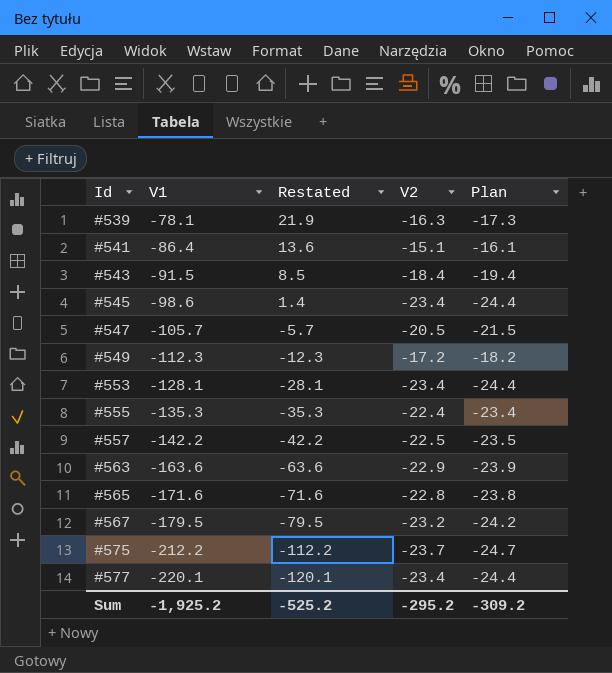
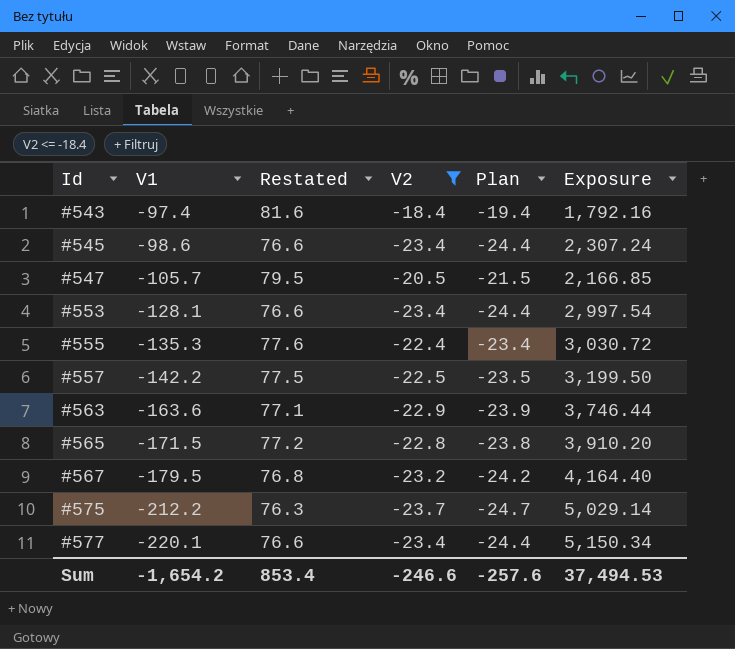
filter: none -> V2 <= -18.4
column Restated | formula: [V1] + 100 -> [V2] + 100
column Exposure | formula: none -> [V1] * [V2]
#543 | V1: -91.5 -> -97.4
#565 | V1: -171.6 -> -171.5
Sum | V1: -1,925.2 -> -1,654.2
Sum | Restated: -525.2 -> 853.4
Sum | V2: -295.2 -> -246.6
Sum | Plan: -309.2 -> -257.6

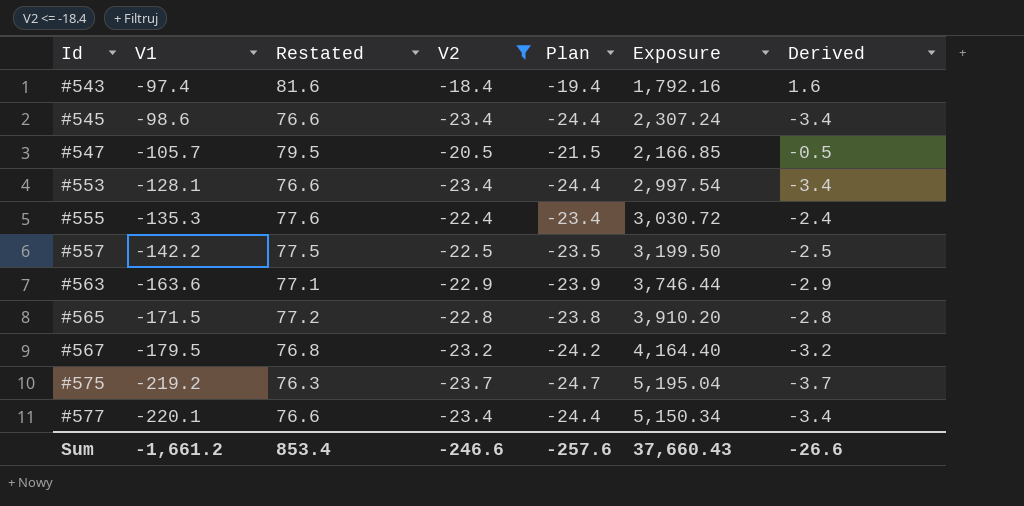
column Derived | formula: none -> [V2] + 20
#575 | V1: -212.2 -> -219.2
#575 | Exposure: 5,029.14 -> 5,195.04
Sum | V1: -1,654.2 -> -1,661.2
Sum | Exposure: 37,494.53 -> 37,660.43

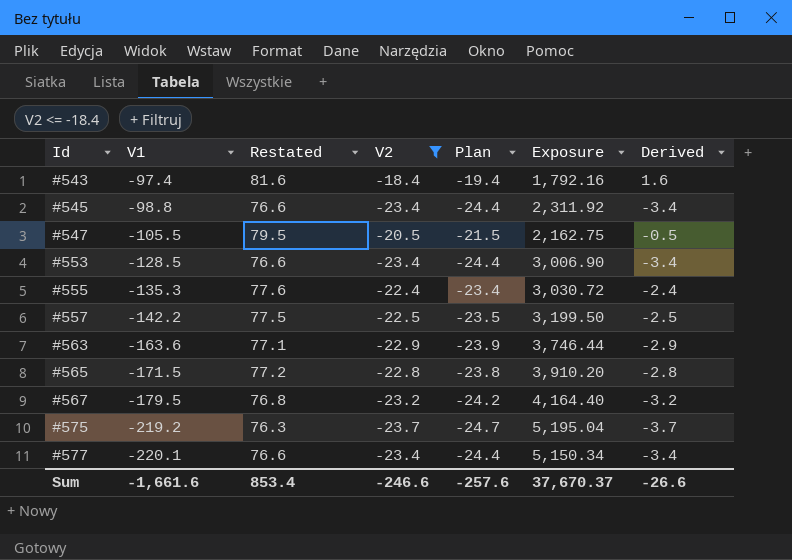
#545 | V1: -98.6 -> -98.8
#545 | Exposure: 2,307.24 -> 2,311.92
#547 | V1: -105.7 -> -105.5
#547 | Exposure: 2,166.85 -> 2,162.75
#553 | V1: -128.1 -> -128.5
#553 | Exposure: 2,997.54 -> 3,006.90
Sum | V1: -1,661.2 -> -1,661.6
Sum | Exposure: 37,660.43 -> 37,670.37

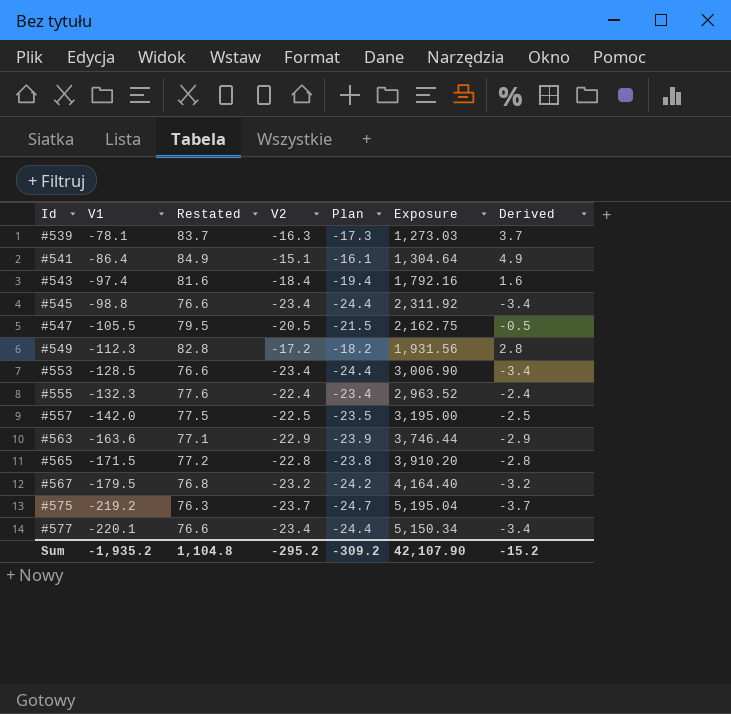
filter: V2 <= -18.4 -> none
#555 | V1: -135.3 -> -132.3
#555 | Exposure: 3,030.72 -> 2,963.52
#557 | V1: -142.2 -> -142.0
#557 | Exposure: 3,199.50 -> 3,195.00
Sum | V1: -1,661.6 -> -1,935.2
Sum | Restated: 853.4 -> 1,104.8
Sum | V2: -246.6 -> -295.2
Sum | Plan: -257.6 -> -309.2
Sum | Exposure: 37,670.37 -> 42,107.90
Sum | Derived: -26.6 -> -15.2

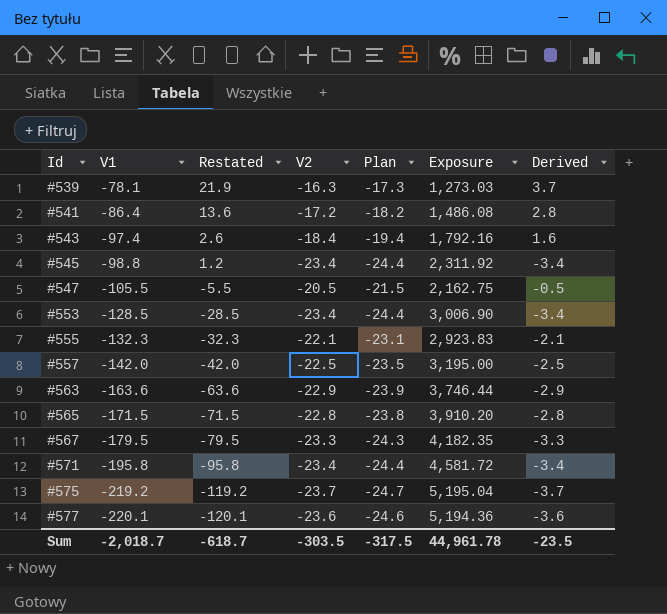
column Restated | formula: [V2] + 100 -> [V1] + 100
row #549: -112.3 | 82.8 | -17.2 | -18.2 | 1,931.56 | 2.8 -> none
#541 | V2: -15.1 -> -17.2
#541 | Plan: -16.1 -> -18.2
#541 | Exposure: 1,304.64 -> 1,486.08
#541 | Derived: 4.9 -> 2.8
#555 | V2: -22.4 -> -22.1
#555 | Plan: -23.4 -> -23.1
#555 | Exposure: 2,963.52 -> 2,923.83
#555 | Derived: -2.4 -> -2.1
#567 | V2: -23.2 -> -23.3
#567 | Plan: -24.2 -> -24.3
#567 | Exposure: 4,164.40 -> 4,182.35
#567 | Derived: -3.2 -> -3.3
row #571: none -> -195.8 | -95.8 | -23.4 | -24.4 | 4,581.72 | -3.4
#577 | V2: -23.4 -> -23.6
#577 | Plan: -24.4 -> -24.6
#577 | Exposure: 5,150.34 -> 5,194.36
#577 | Derived: -3.4 -> -3.6
Sum | V1: -1,935.2 -> -2,018.7
Sum | Restated: 1,104.8 -> -618.7
Sum | V2: -295.2 -> -303.5
Sum | Plan: -309.2 -> -317.5
Sum | Exposure: 42,107.90 -> 44,961.78
Sum | Derived: -15.2 -> -23.5

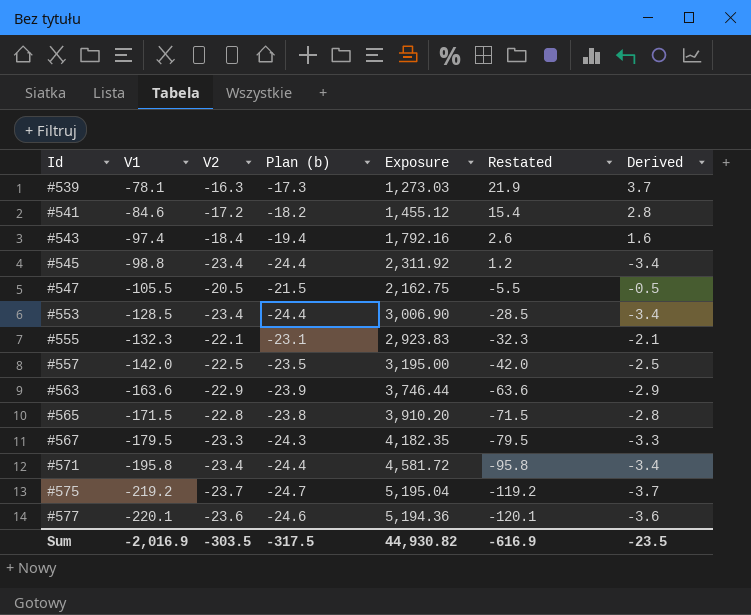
column name: Plan -> Plan (b)
column Restated | position: 3 -> 6
#541 | V1: -86.4 -> -84.6
#541 | Exposure: 1,486.08 -> 1,455.12
#541 | Restated: 13.6 -> 15.4
Sum | V1: -2,018.7 -> -2,016.9
Sum | Exposure: 44,961.78 -> 44,930.82
Sum | Restated: -618.7 -> -616.9

